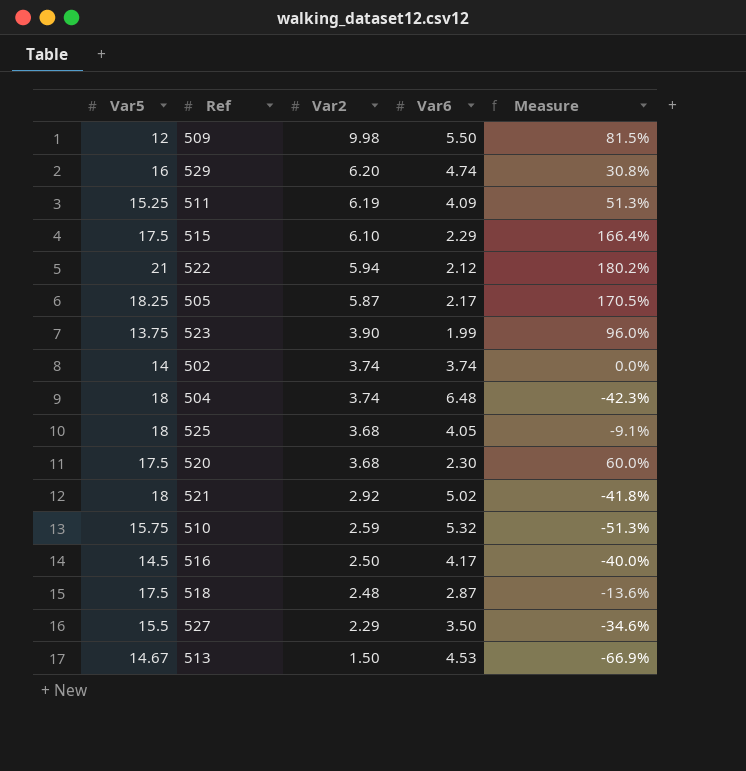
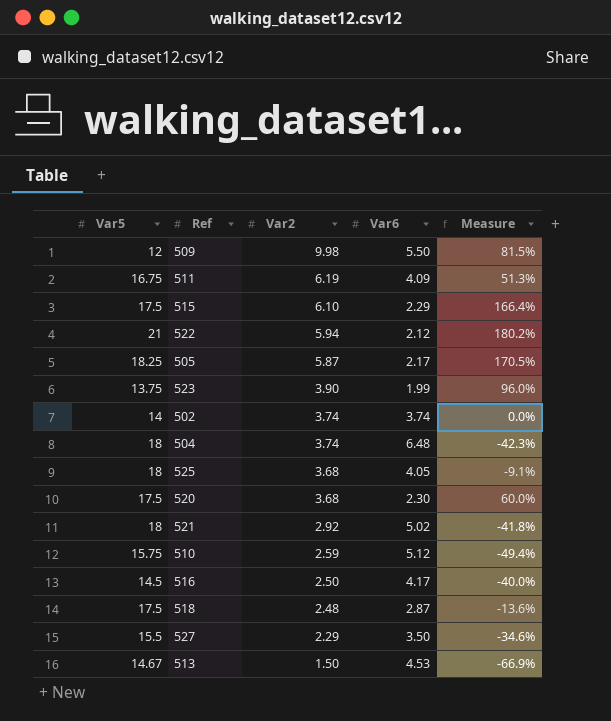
row 529: 16 | 6.20 | 4.74 | 30.8% -> none
511 | Var5: 15.25 -> 16.75
510 | Var6: 5.32 -> 5.12
510 | Measure: -51.3% -> -49.4%

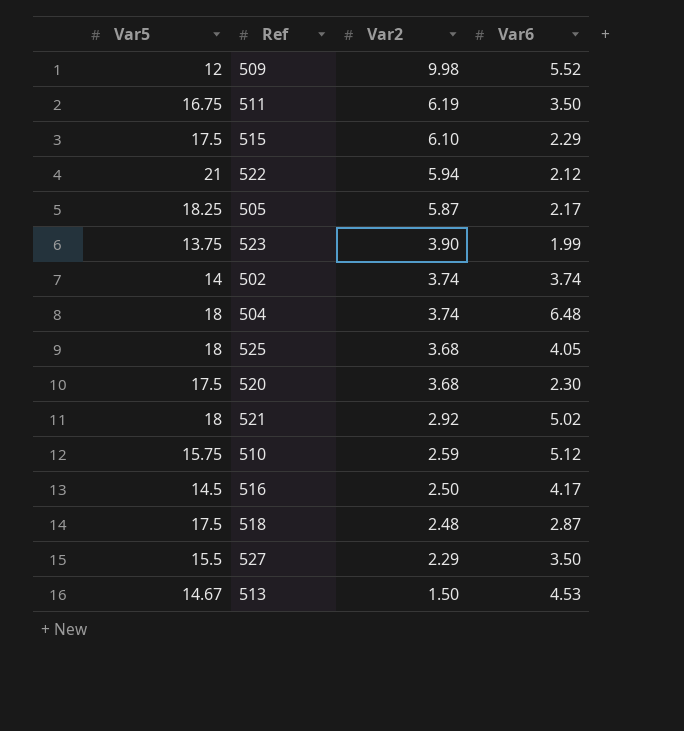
column Measure | formula: ([Var2] - [Var6]) / [Var6] -> none
509 | Var6: 5.50 -> 5.52
511 | Var6: 4.09 -> 3.50

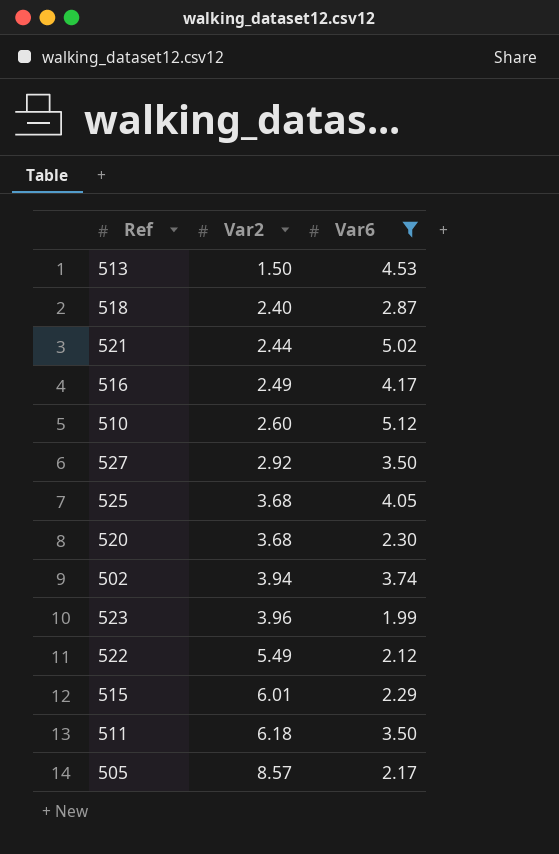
filter: none -> Var6 <= 5.12
row order: Var2 descending -> Var2 ascending
column Var5 | position: 1 -> none
518 | Var2: 2.48 -> 2.40
521 | Var2: 2.92 -> 2.44
516 | Var2: 2.50 -> 2.49
510 | Var2: 2.59 -> 2.60
527 | Var2: 2.29 -> 2.92
502 | Var2: 3.74 -> 3.94
523 | Var2: 3.90 -> 3.96
522 | Var2: 5.94 -> 5.49
515 | Var2: 6.10 -> 6.01
511 | Var2: 6.19 -> 6.18
505 | Var2: 5.87 -> 8.57

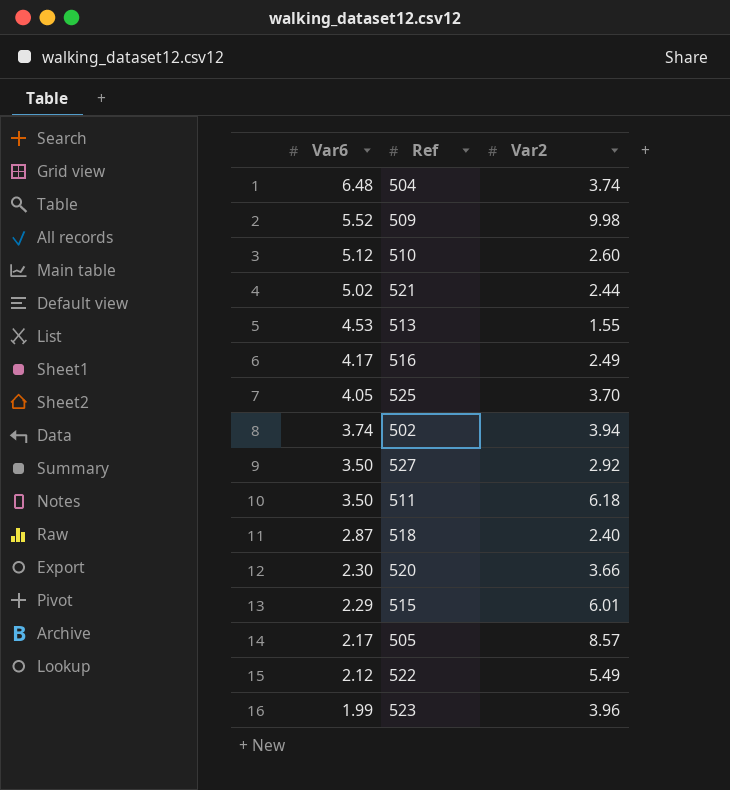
filter: Var6 <= 5.12 -> none
row order: Var2 ascending -> Var6 descending
column Var6 | position: 3 -> 1
513 | Var2: 1.50 -> 1.55
525 | Var2: 3.68 -> 3.70
520 | Var2: 3.68 -> 3.66

